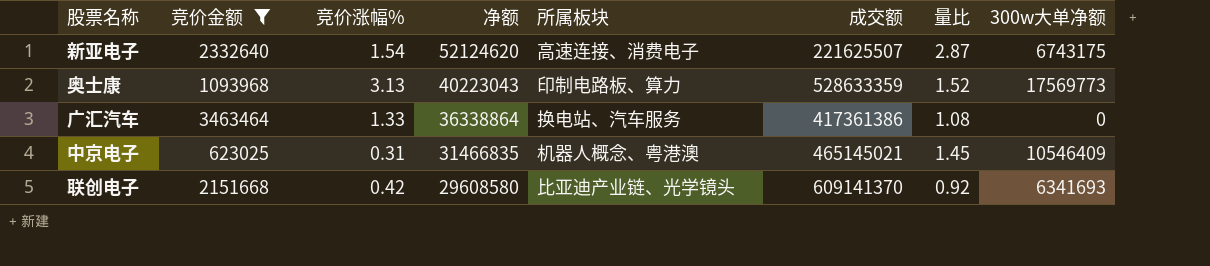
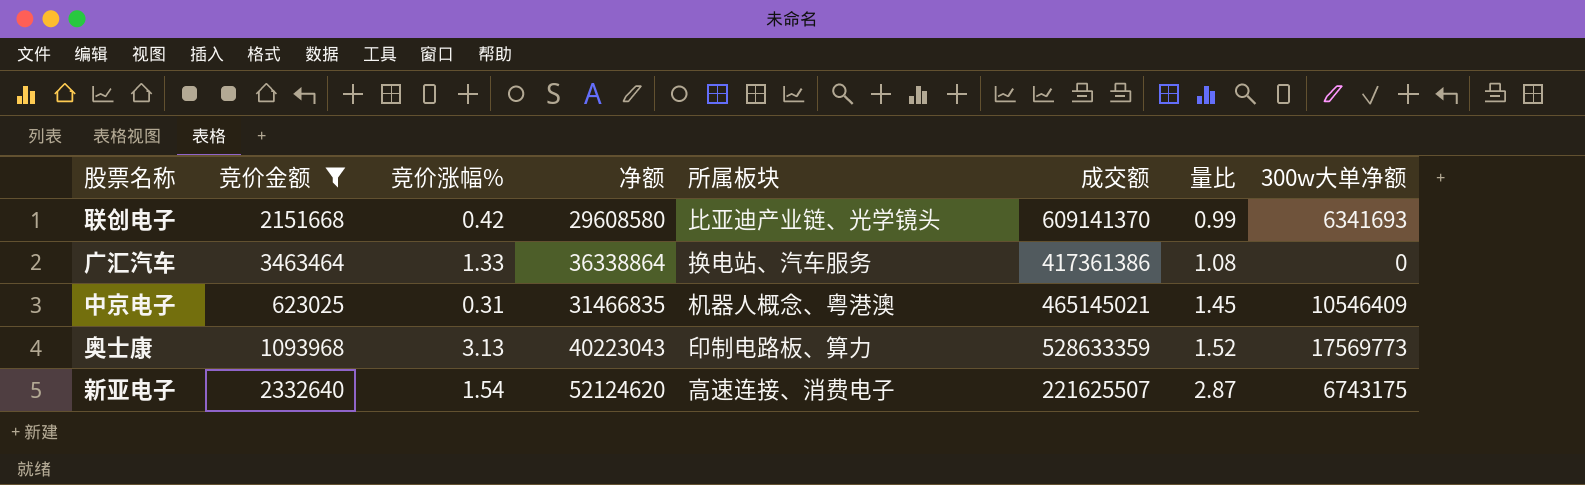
row order: 净额 descending -> 量比 ascending
联创电子 | 量比: 0.92 -> 0.99

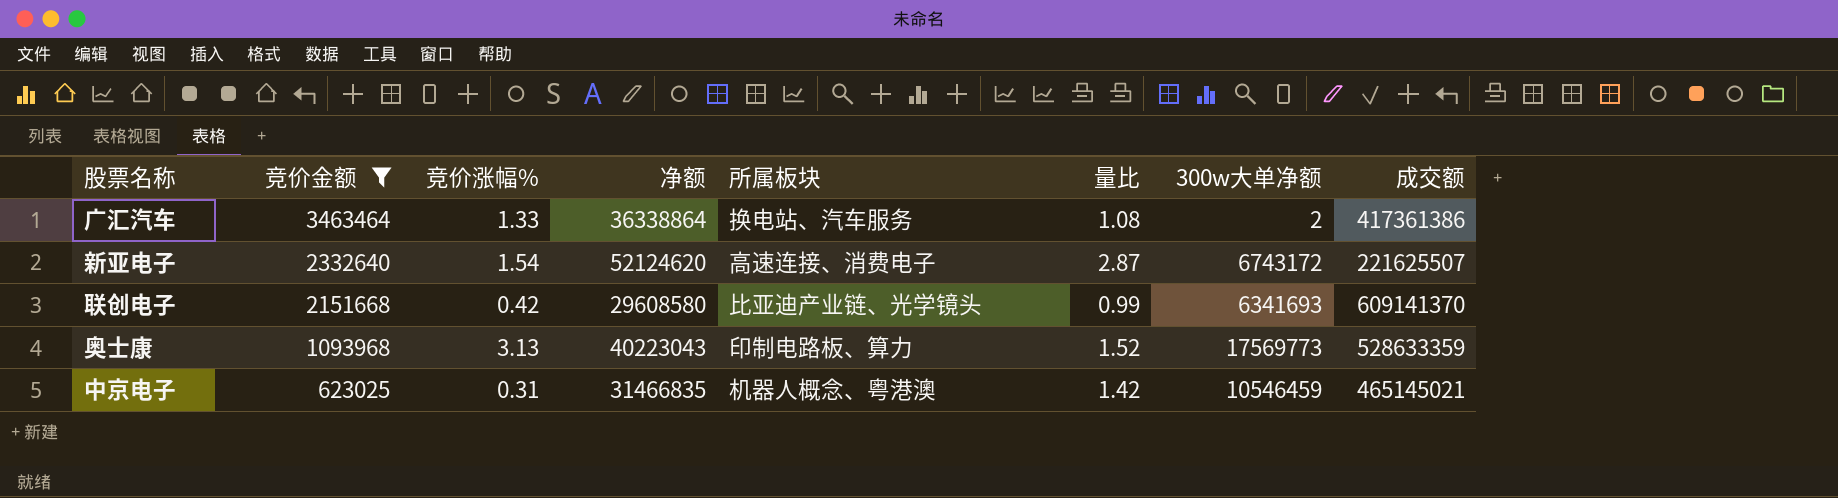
row order: 量比 ascending -> 竞价金额 descending
column 成交额 | position: 6 -> 8
广汇汽车 | 300w大单净额: 0 -> 2
新亚电子 | 300w大单净额: 6743175 -> 6743172
中京电子 | 量比: 1.45 -> 1.42
中京电子 | 300w大单净额: 10546409 -> 10546459

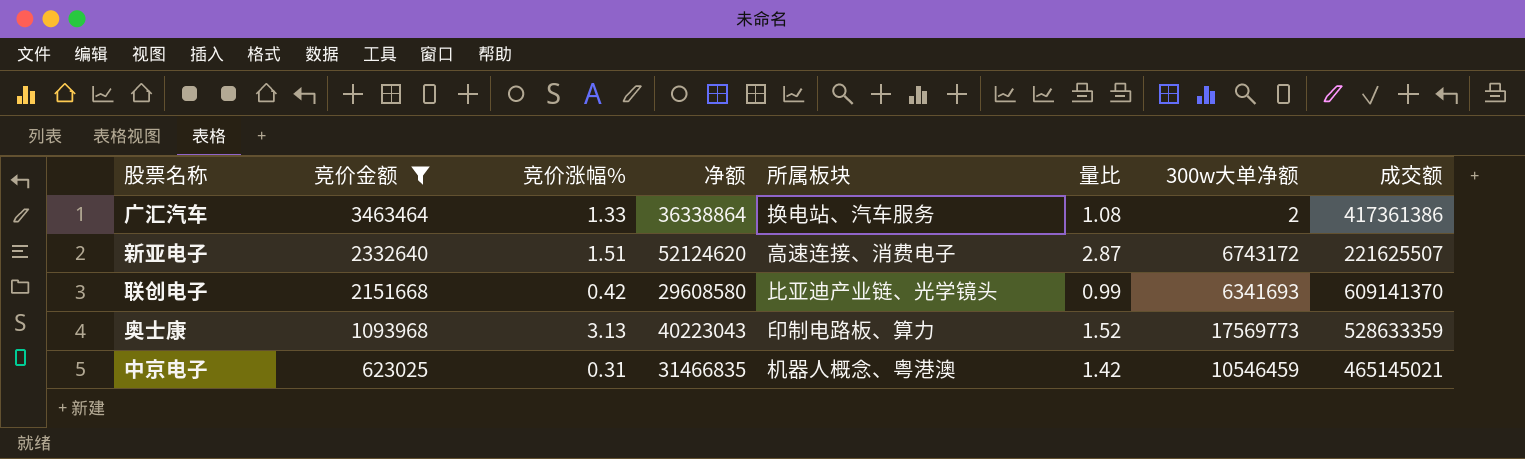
新亚电子 | 竞价涨幅%: 1.54 -> 1.51

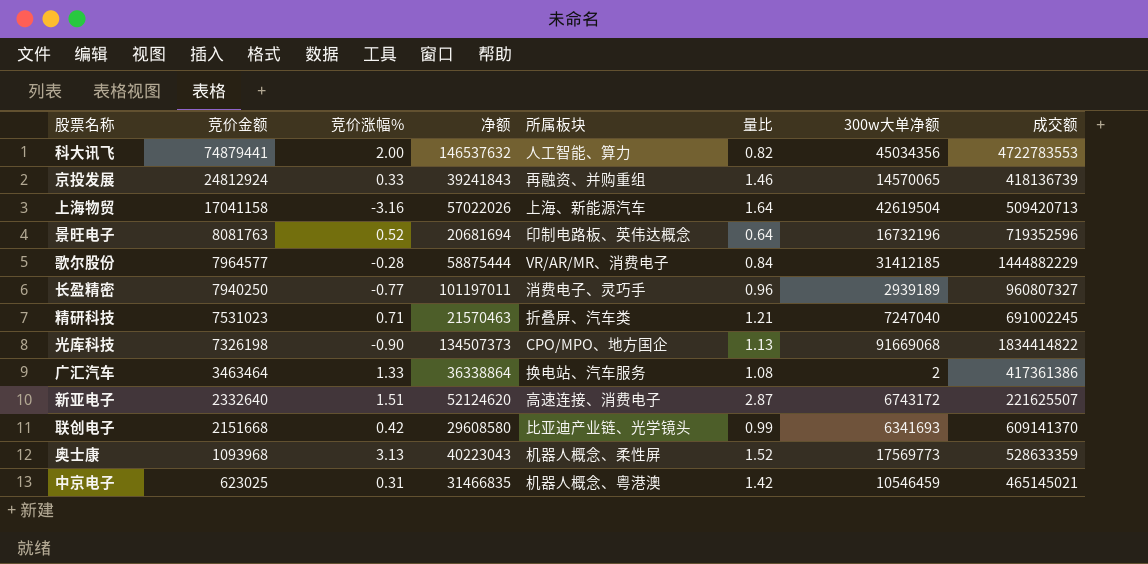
filter: 竞价金额 <= 3463464 -> none
奥士康 | 所属板块: 印制电路板、算力 -> 机器人概念、柔性屏

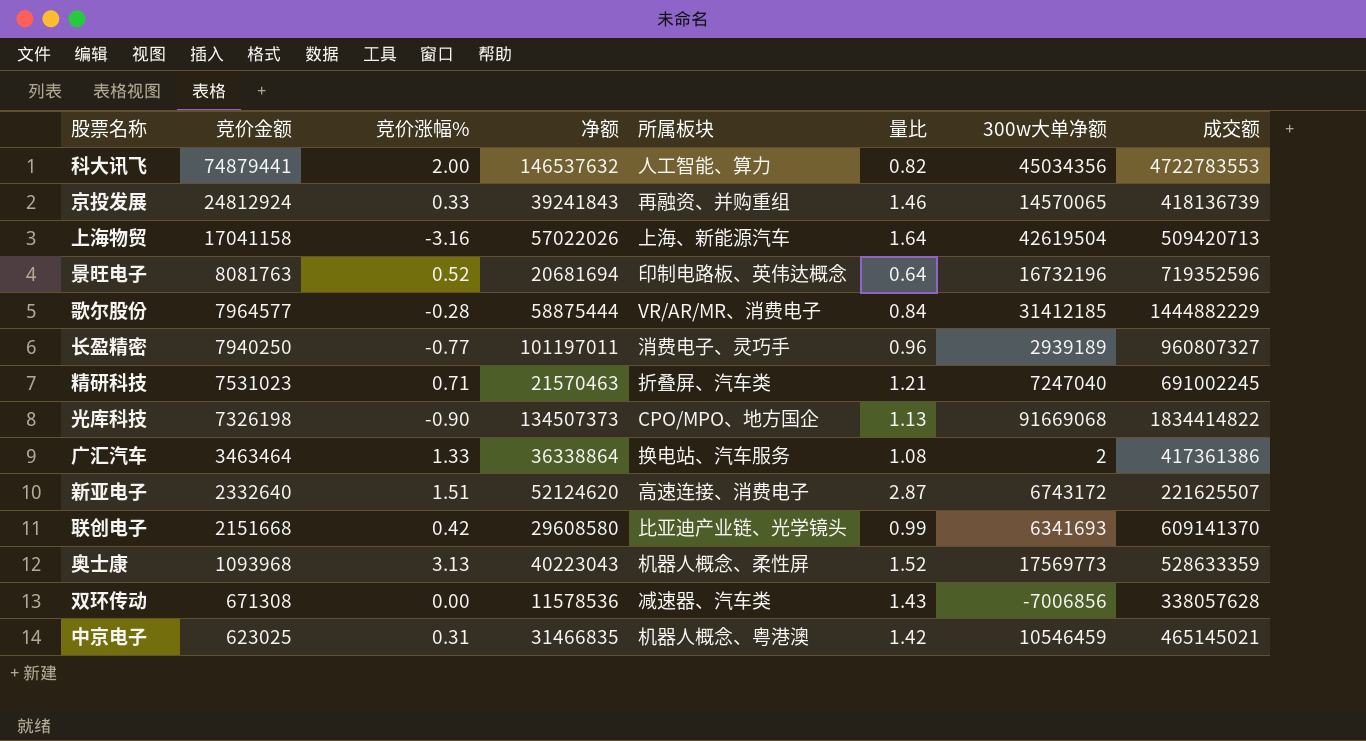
row 双环传动: none -> 671308 | 0.00 | 11578536 | 减速器、汽车类 | 1.43 | -7006856 | 338057628

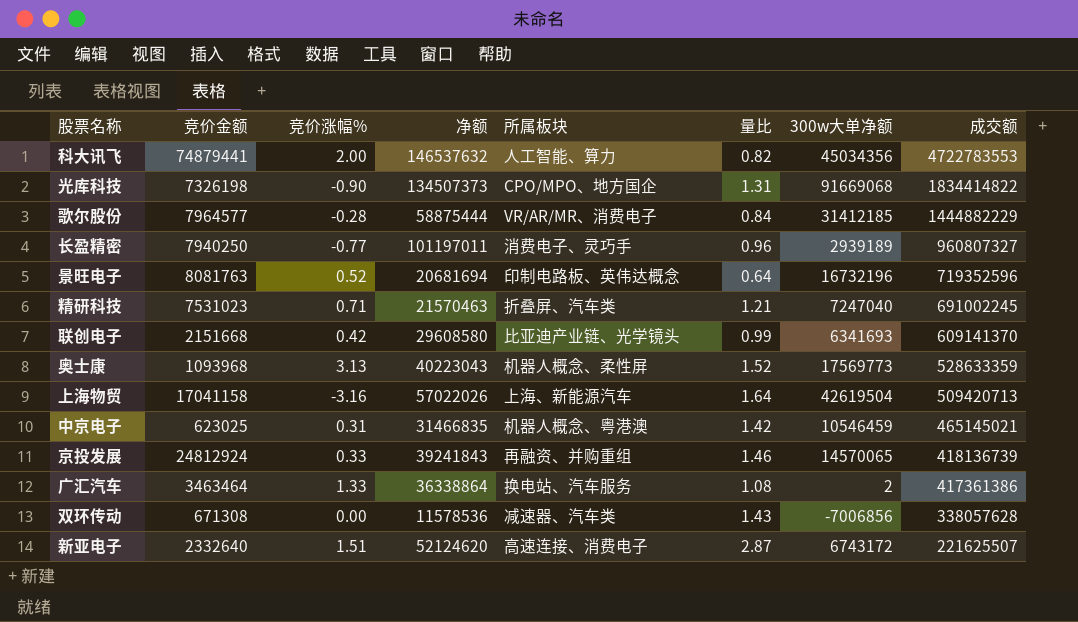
row order: 竞价金额 descending -> 成交额 descending
光库科技 | 量比: 1.13 -> 1.31

